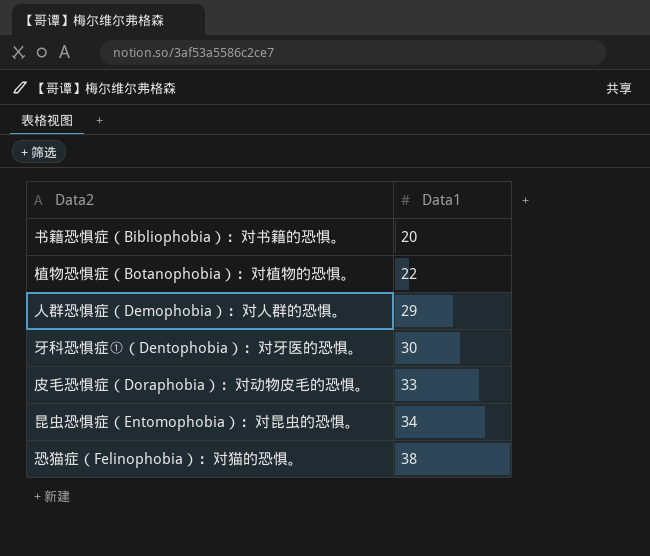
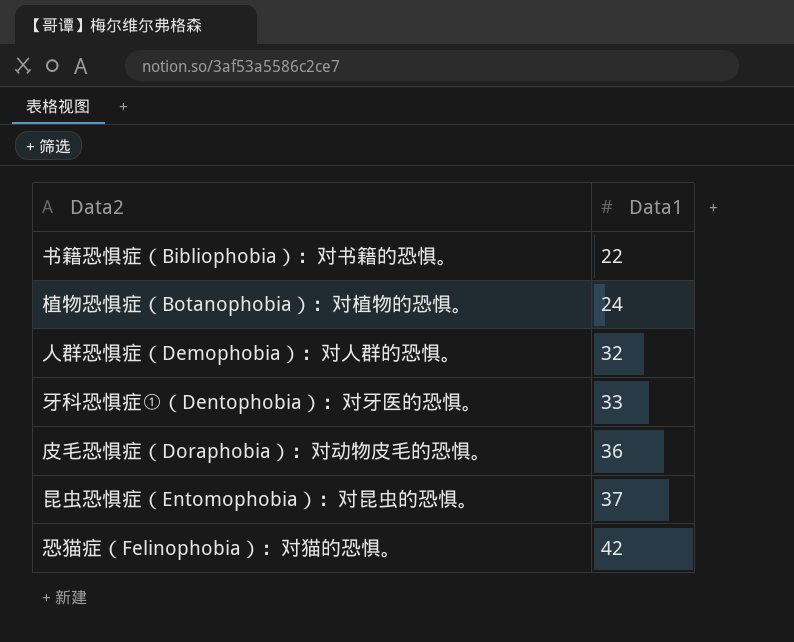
书籍恐惧症（Bibliophobia）：对书籍的恐惧。 | Data1: 20 -> 22
植物恐惧症（Botanophobia）：对植物的恐惧。 | Data1: 22 -> 24
人群恐惧症（Demophobia）：对人群的恐惧。 | Data1: 29 -> 32
牙科恐惧症①（Dentophobia）：对牙医的恐惧。 | Data1: 30 -> 33
皮毛恐惧症（Doraphobia）：对动物皮毛的恐惧。 | Data1: 33 -> 36
昆虫恐惧症（Entomophobia）：对昆虫的恐惧。 | Data1: 34 -> 37
恐猫症（Felinophobia）：对猫的恐惧。 | Data1: 38 -> 42

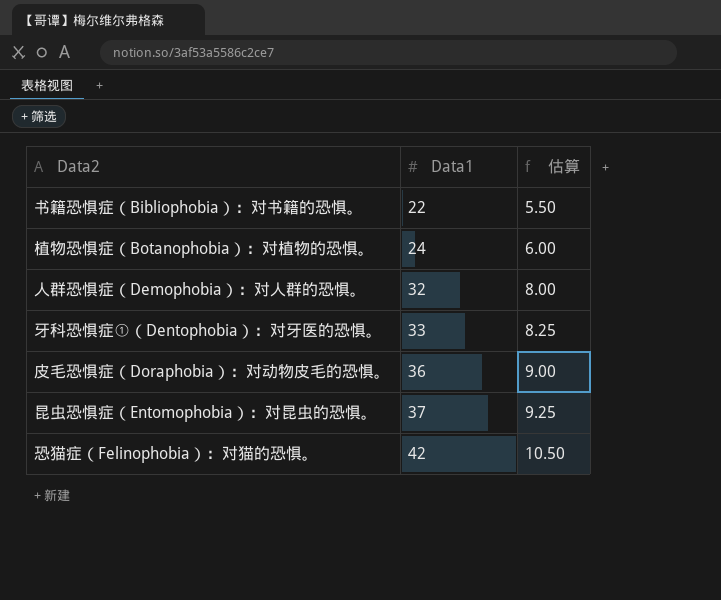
column 估算 | formula: none -> [Data1] * 0.25

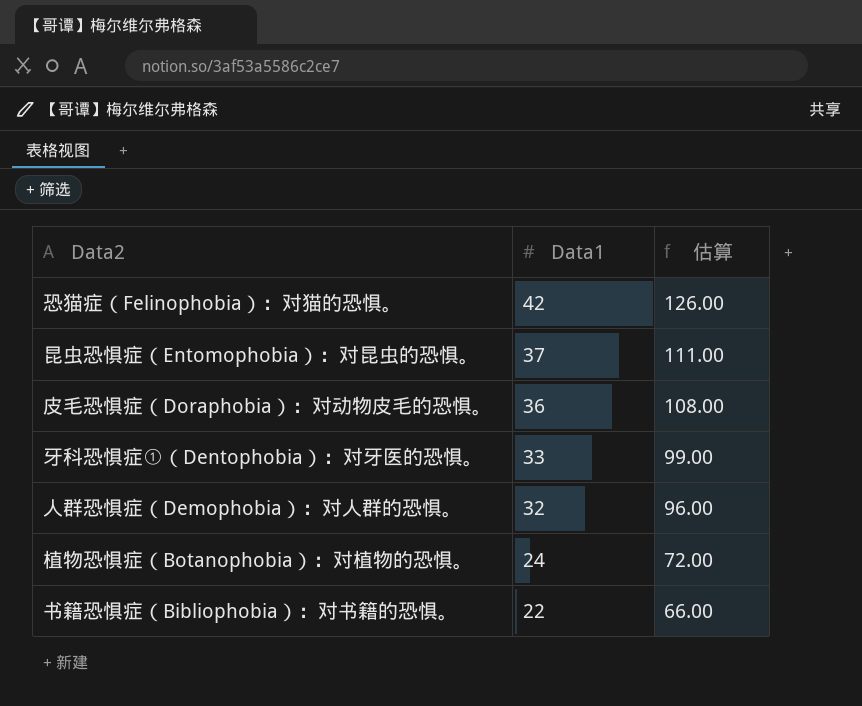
row order: Data1 ascending -> Data1 descending
column 估算 | formula: [Data1] * 0.25 -> [Data1] * 3

